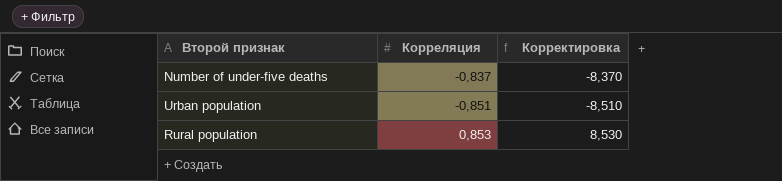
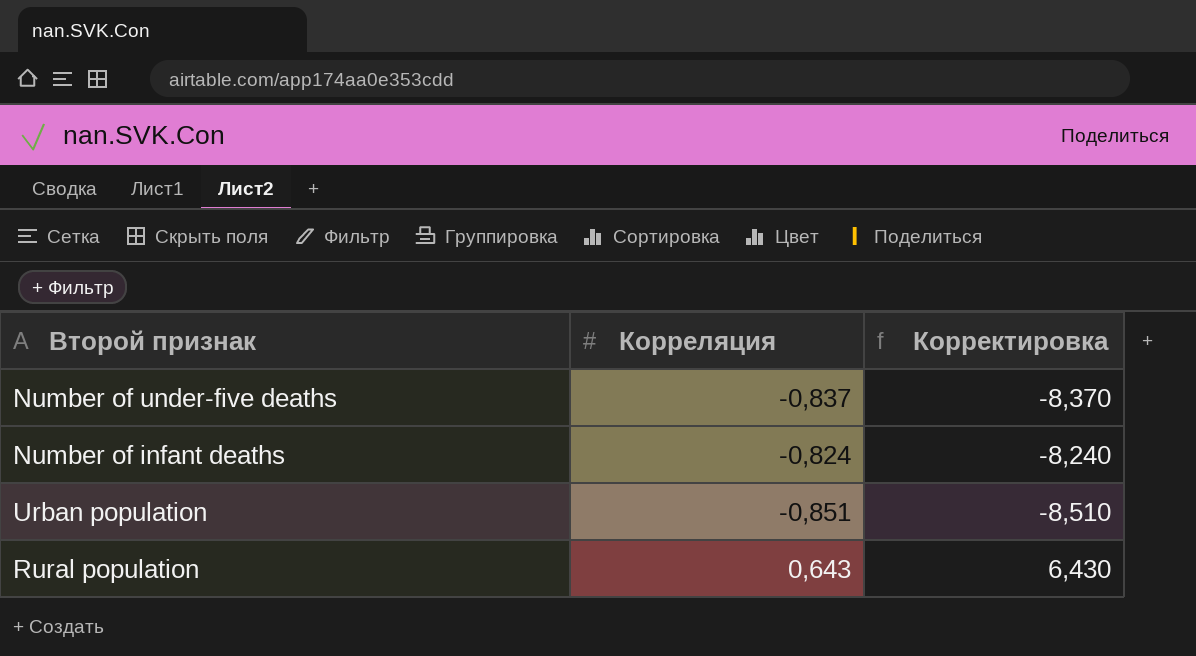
row Number of infant deaths: none -> -0,824 | -8,240
Rural population | Корреляция: 0,853 -> 0,643
Rural population | Корректировка: 8,530 -> 6,430

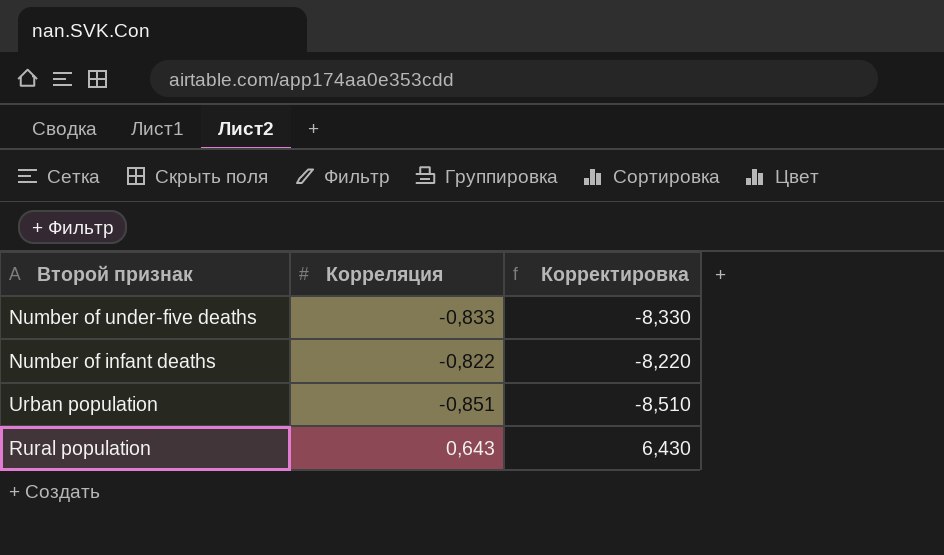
Number of under-five deaths | Корреляция: -0,837 -> -0,833
Number of under-five deaths | Корректировка: -8,370 -> -8,330
Number of infant deaths | Корреляция: -0,824 -> -0,822
Number of infant deaths | Корректировка: -8,240 -> -8,220

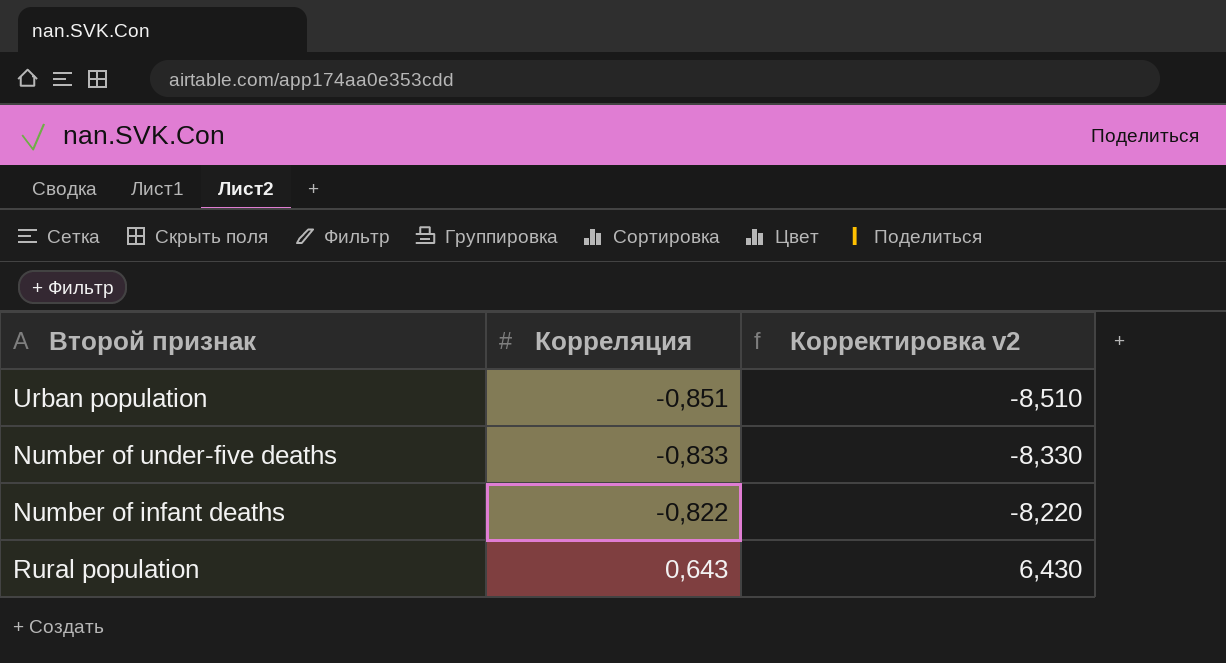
row order: none -> Корреляция ascending
column name: Корректировка -> Корректировка v2

